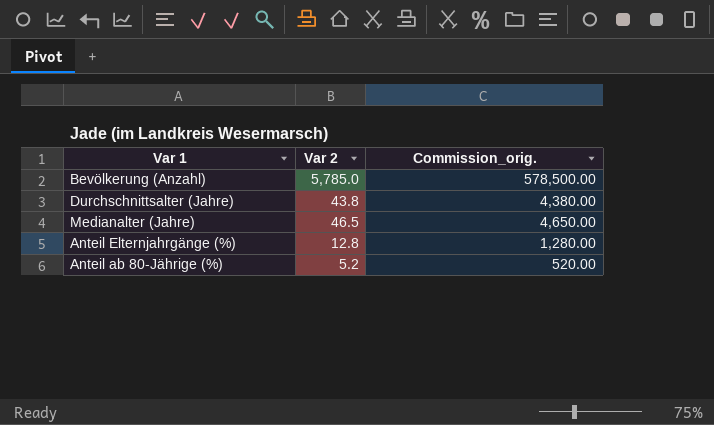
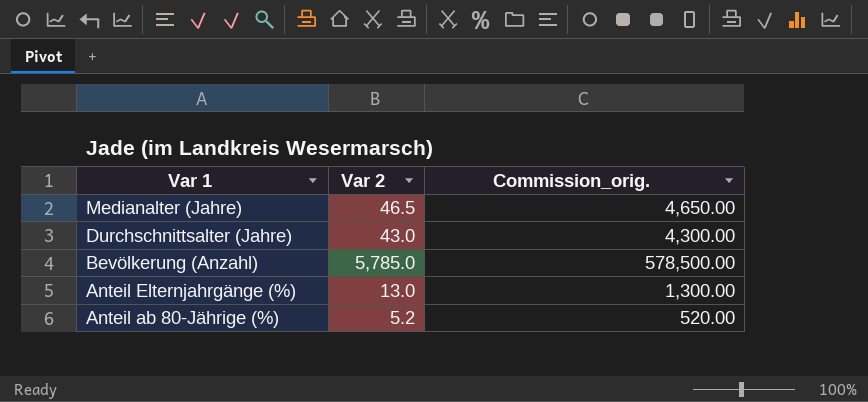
row order: none -> Var 1 descending
Durchschnittsalter (Jahre) | Var 2: 43.8 -> 43.0
Durchschnittsalter (Jahre) | Commission_orig.: 4,380.00 -> 4,300.00
Anteil Elternjahrgänge (%) | Var 2: 12.8 -> 13.0
Anteil Elternjahrgänge (%) | Commission_orig.: 1,280.00 -> 1,300.00

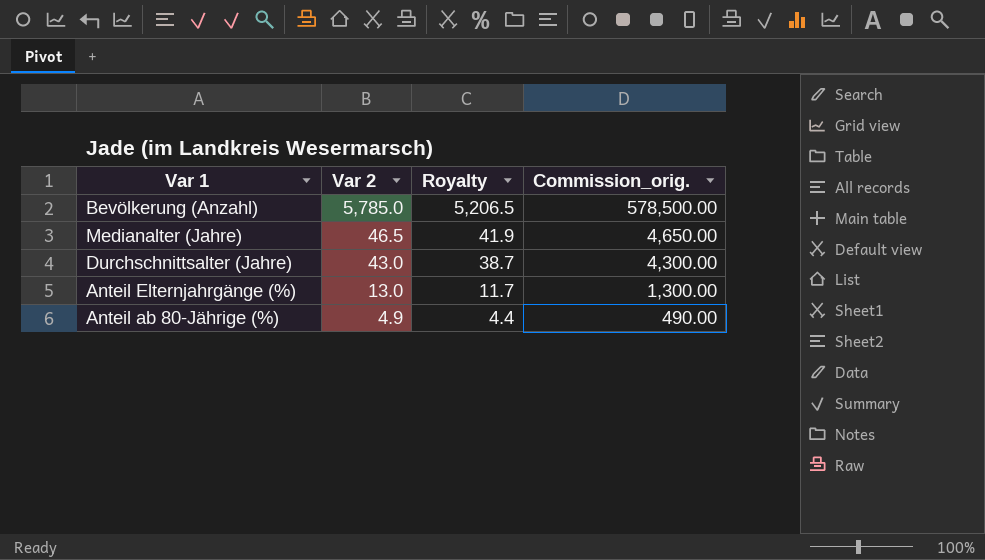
row order: Var 1 descending -> Var 2 descending
column Royalty | formula: none -> [Var 2] * 0.9
Anteil ab 80-Jährige (%) | Var 2: 5.2 -> 4.9
Anteil ab 80-Jährige (%) | Commission_orig.: 520.00 -> 490.00

